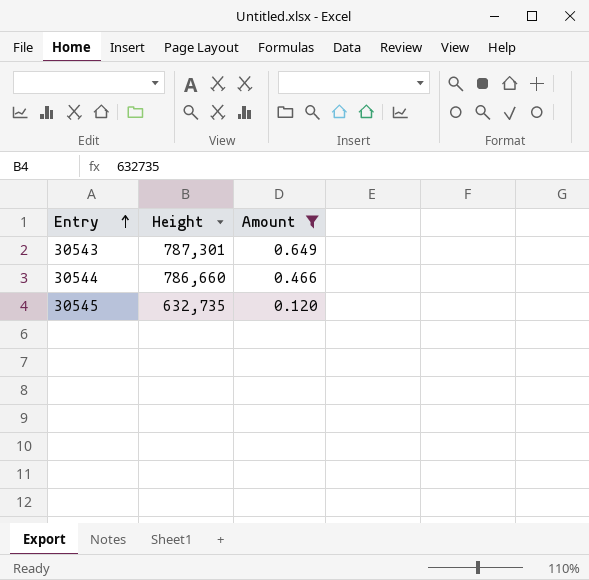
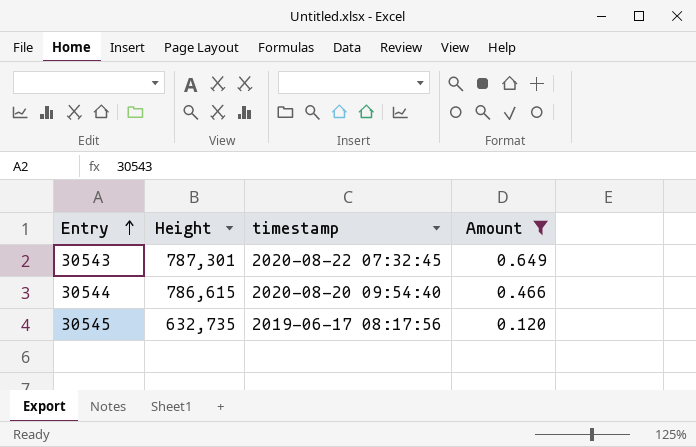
column timestamp | position: none -> 3
30544 | Height: 786,660 -> 786,615

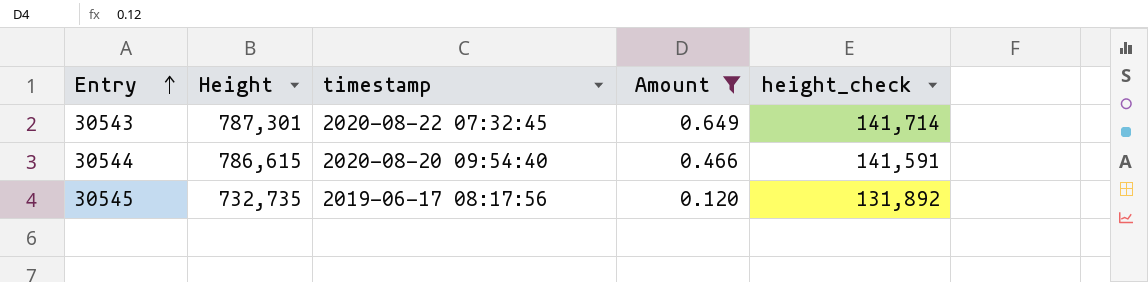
column height_check | formula: none -> [Height] * 0.18
30545 | Height: 632,735 -> 732,735

